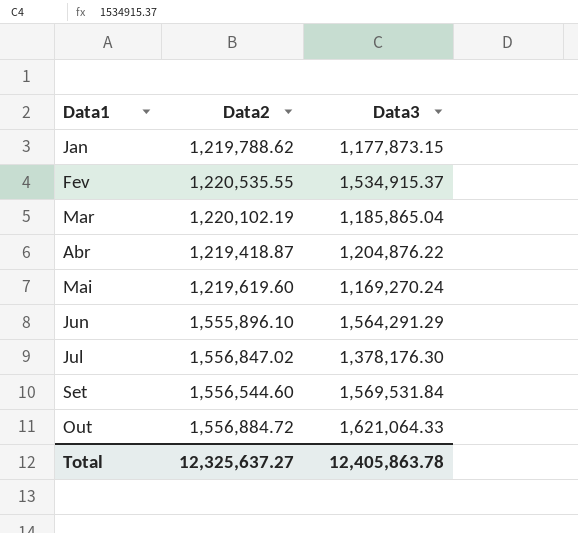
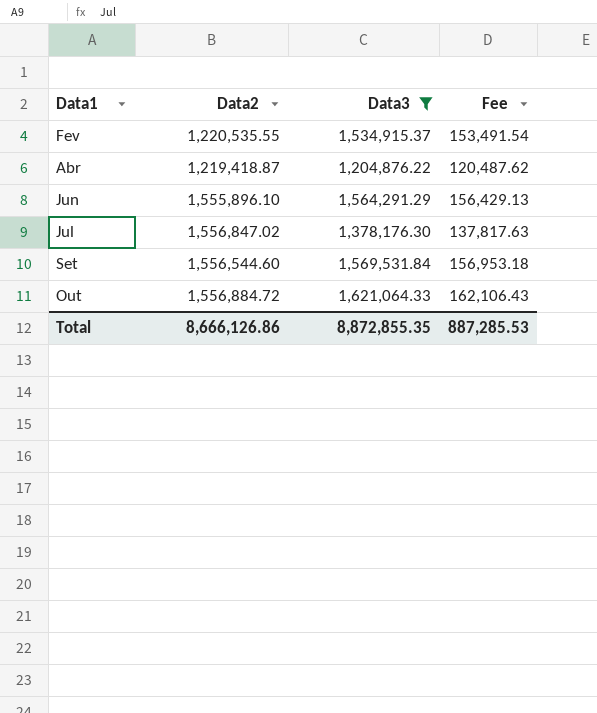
filter: none -> Data3 >= 1,204,876.22
column Fee | formula: none -> [Data3] * 0.1
Total | Data2: 12,325,637.27 -> 8,666,126.86
Total | Data3: 12,405,863.78 -> 8,872,855.35

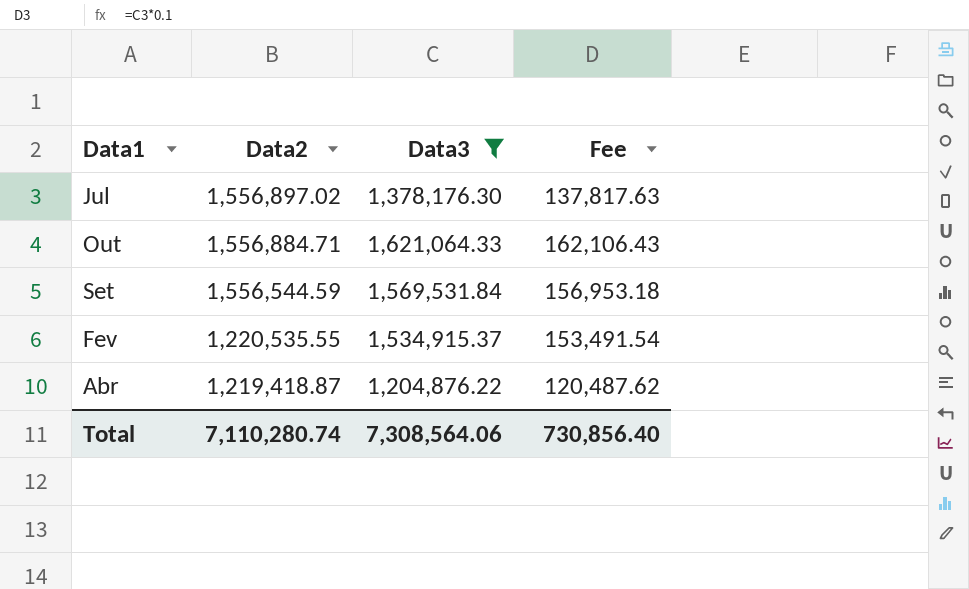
row order: Data1 ascending -> Data2 descending
row Jun: 1,555,896.10 | 1,564,291.29 | 156,429.13 -> none
Jul | Data2: 1,556,847.02 -> 1,556,897.02
Out | Data2: 1,556,884.72 -> 1,556,884.71
Set | Data2: 1,556,544.60 -> 1,556,544.59
Total | Data2: 8,666,126.86 -> 7,110,280.74
Total | Data3: 8,872,855.35 -> 7,308,564.06
Total | Fee: 887,285.53 -> 730,856.40

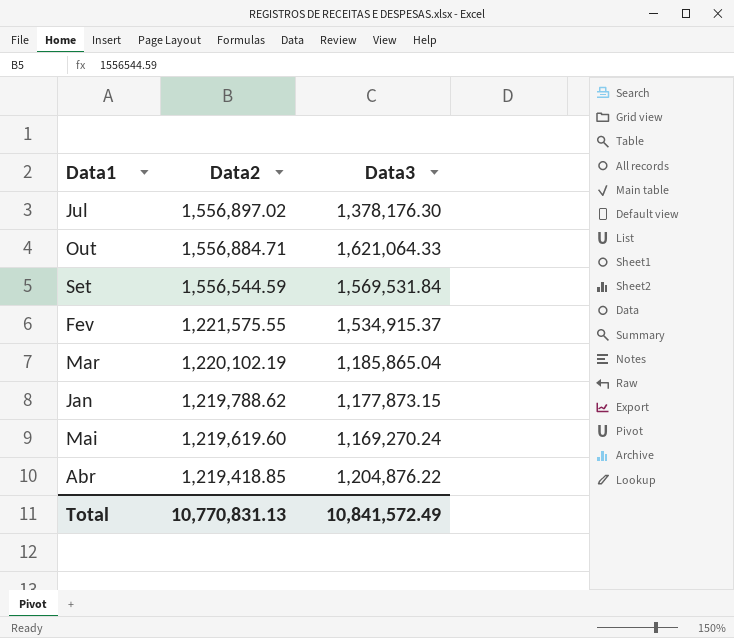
filter: Data3 >= 1,204,876.22 -> none
column Fee | formula: [Data3] * 0.1 -> none
Fev | Data2: 1,220,535.55 -> 1,221,575.55
Abr | Data2: 1,219,418.87 -> 1,219,418.85
Total | Data2: 7,110,280.74 -> 10,770,831.13
Total | Data3: 7,308,564.06 -> 10,841,572.49

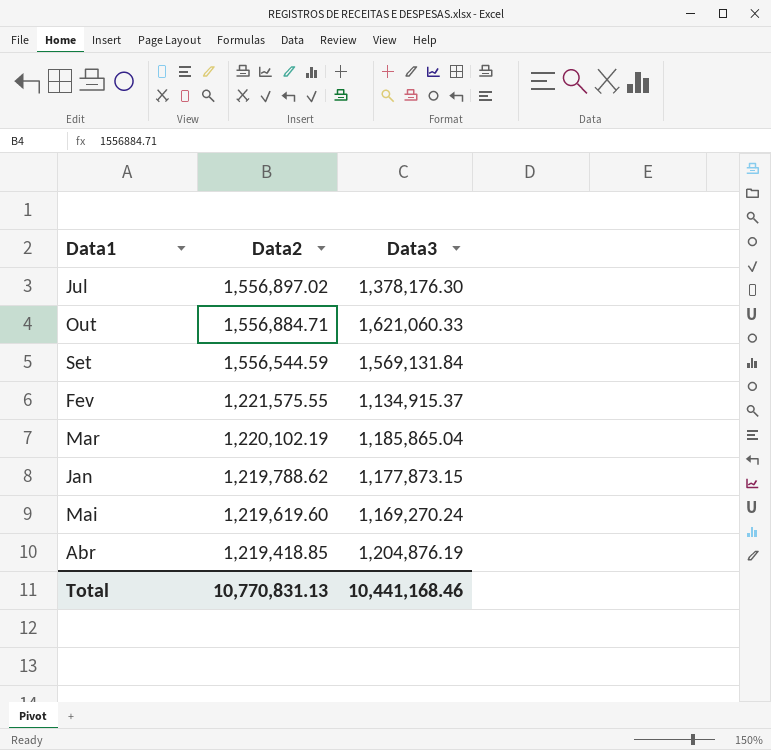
Out | Data3: 1,621,064.33 -> 1,621,060.33
Set | Data3: 1,569,531.84 -> 1,569,131.84
Fev | Data3: 1,534,915.37 -> 1,134,915.37
Abr | Data3: 1,204,876.22 -> 1,204,876.19
Total | Data3: 10,841,572.49 -> 10,441,168.46

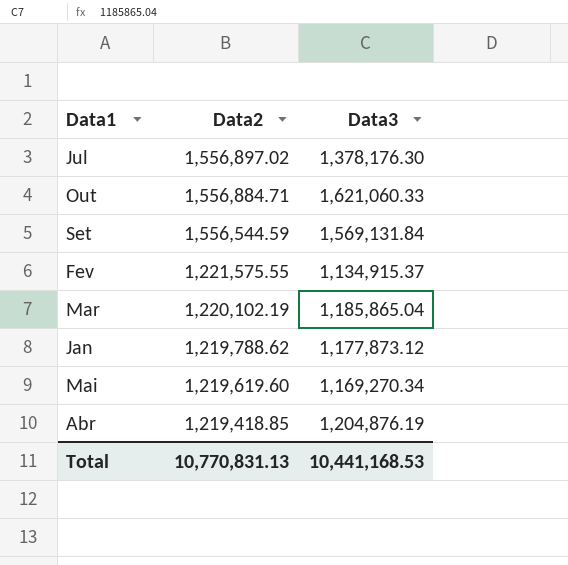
Jan | Data3: 1,177,873.15 -> 1,177,873.12
Mai | Data3: 1,169,270.24 -> 1,169,270.34
Total | Data3: 10,441,168.46 -> 10,441,168.53

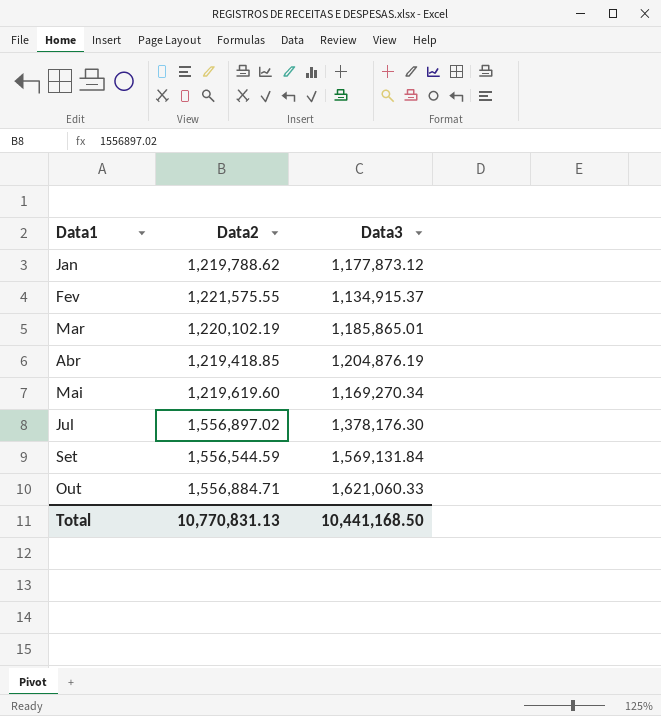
row order: Data2 descending -> Data1 ascending
Mar | Data3: 1,185,865.04 -> 1,185,865.01
Total | Data3: 10,441,168.53 -> 10,441,168.50

